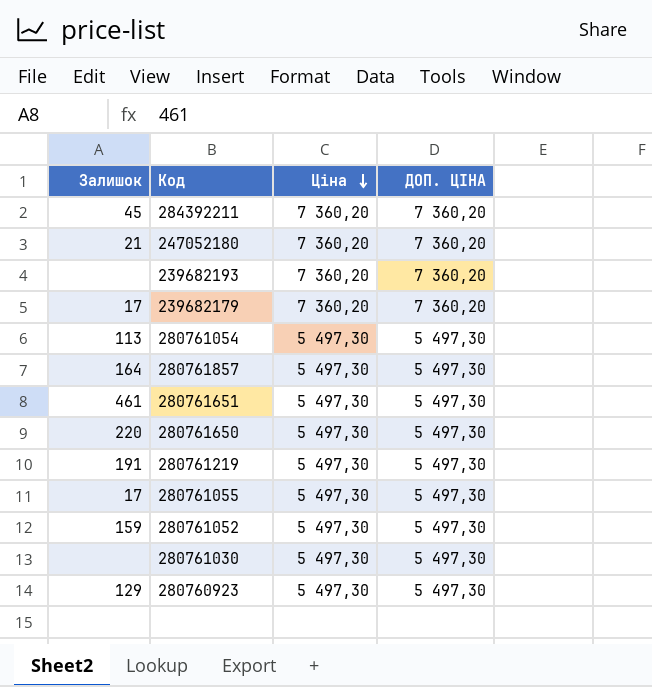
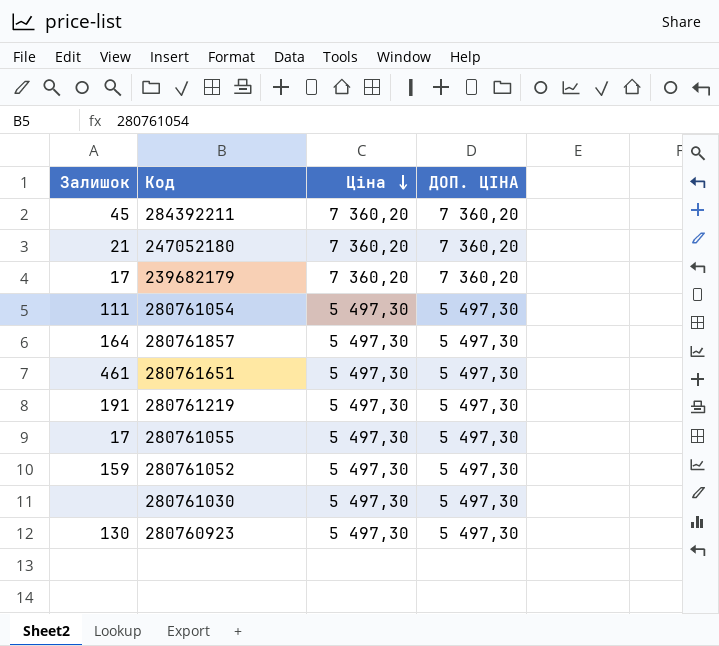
row 239682193: none | 7 360,20 | 7 360,20 -> none
row 280761650: 220 | 5 497,30 | 5 497,30 -> none
280761054 | Залишок: 113 -> 111
280760923 | Залишок: 129 -> 130

